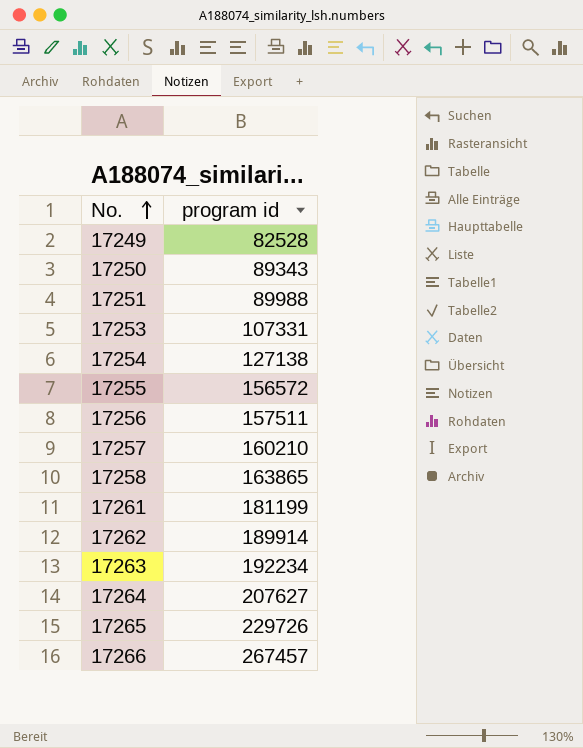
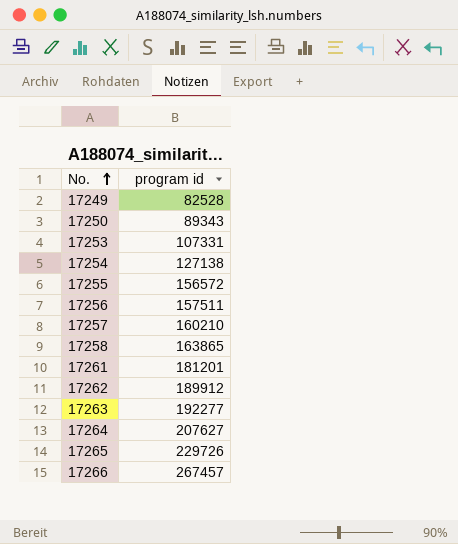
row 17251: 89988 -> none
17261 | program id: 181199 -> 181201
17262 | program id: 189914 -> 189912
17263 | program id: 192234 -> 192277

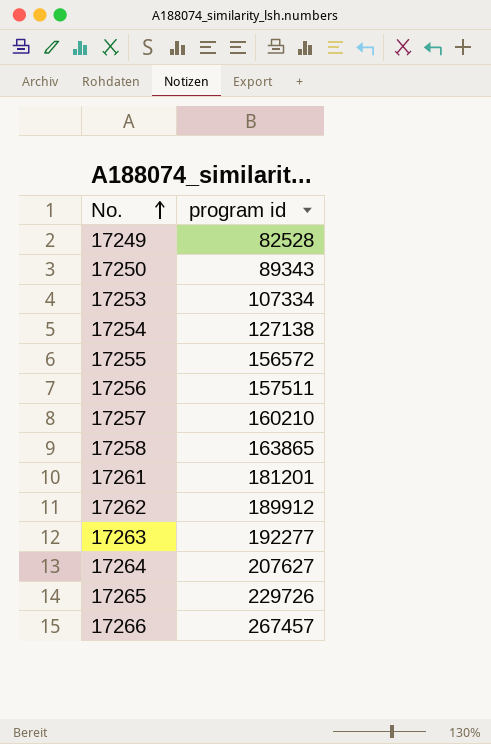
17253 | program id: 107331 -> 107334

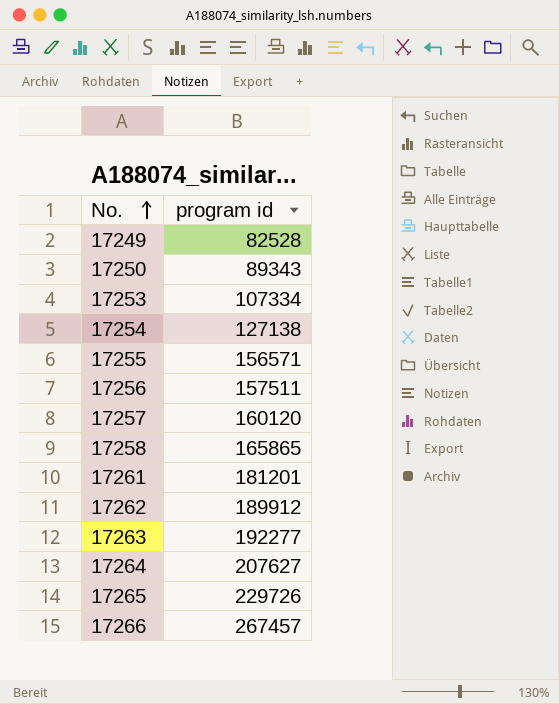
17255 | program id: 156572 -> 156571
17257 | program id: 160210 -> 160120
17258 | program id: 163865 -> 165865

